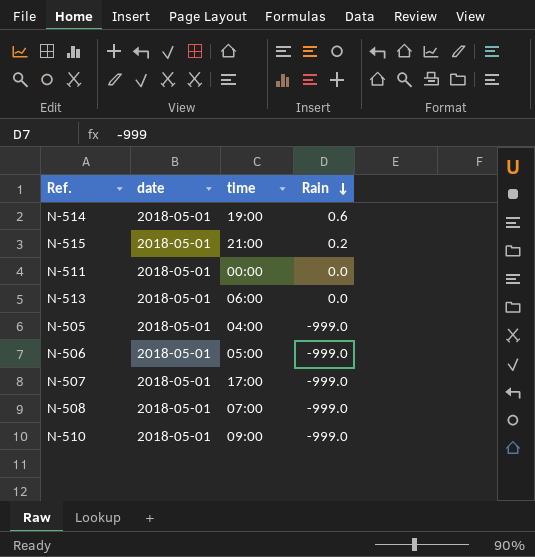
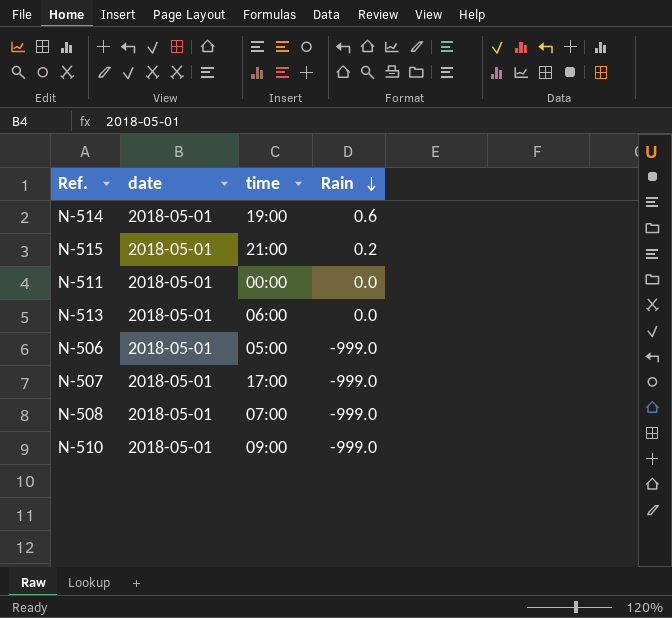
row N-505: 2018-05-01 | 04:00 | -999.0 -> none

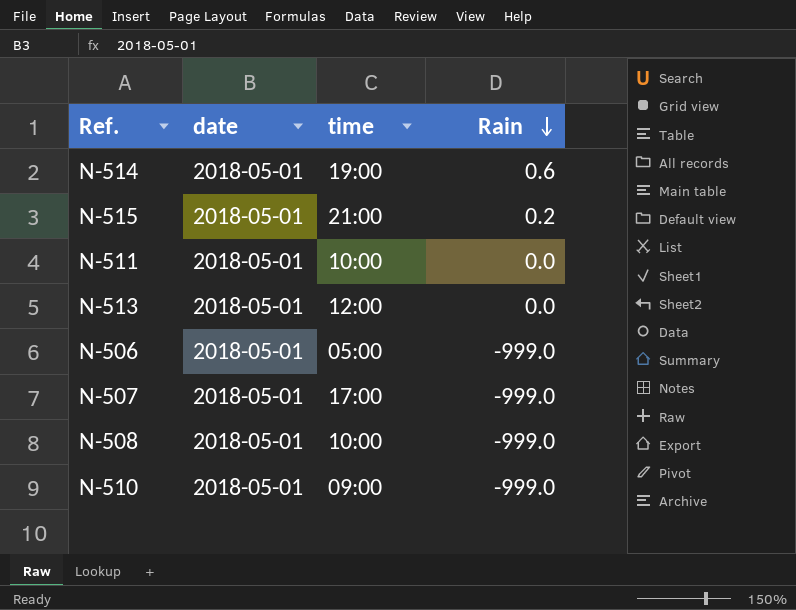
N-511 | time: 00:00 -> 10:00
N-513 | time: 06:00 -> 12:00
N-508 | time: 07:00 -> 10:00

